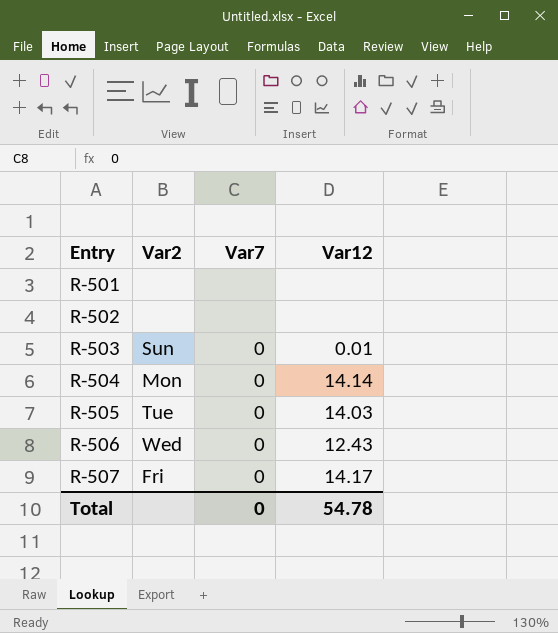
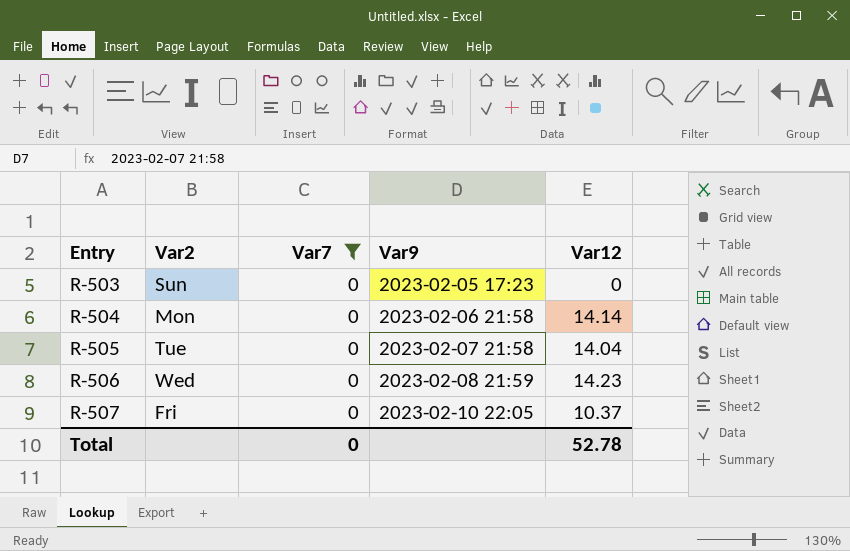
filter: none -> Var7 = 0
column Var9 | position: none -> 4
R-503 | Var12: 0.01 -> 0
R-505 | Var12: 14.03 -> 14.04
R-506 | Var12: 12.43 -> 14.23
R-507 | Var12: 14.17 -> 10.37
Total | Var12: 54.78 -> 52.78

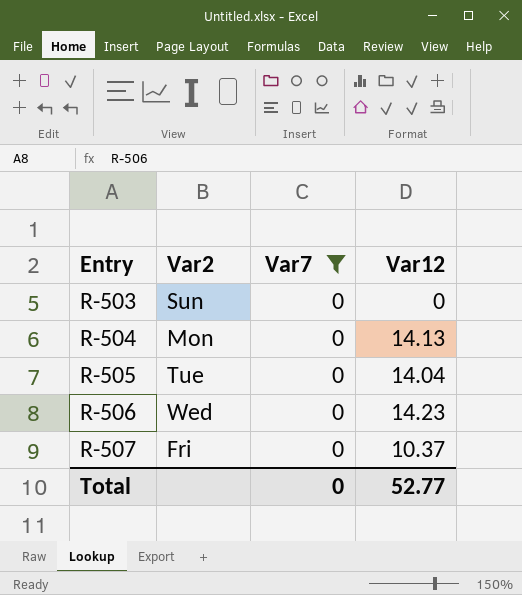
column Var9 | position: 4 -> none
R-504 | Var12: 14.14 -> 14.13
Total | Var12: 52.78 -> 52.77

